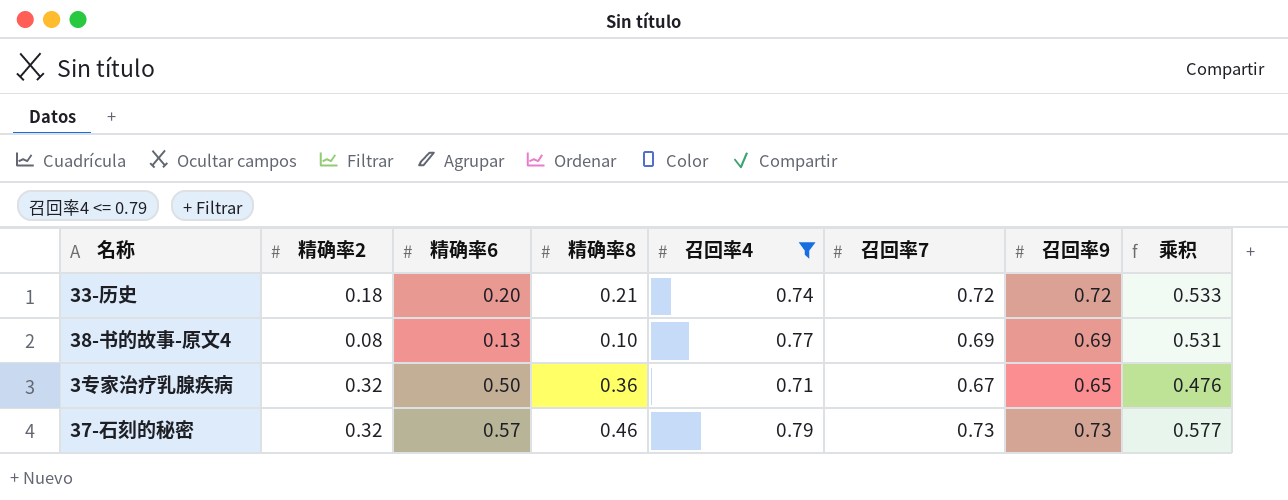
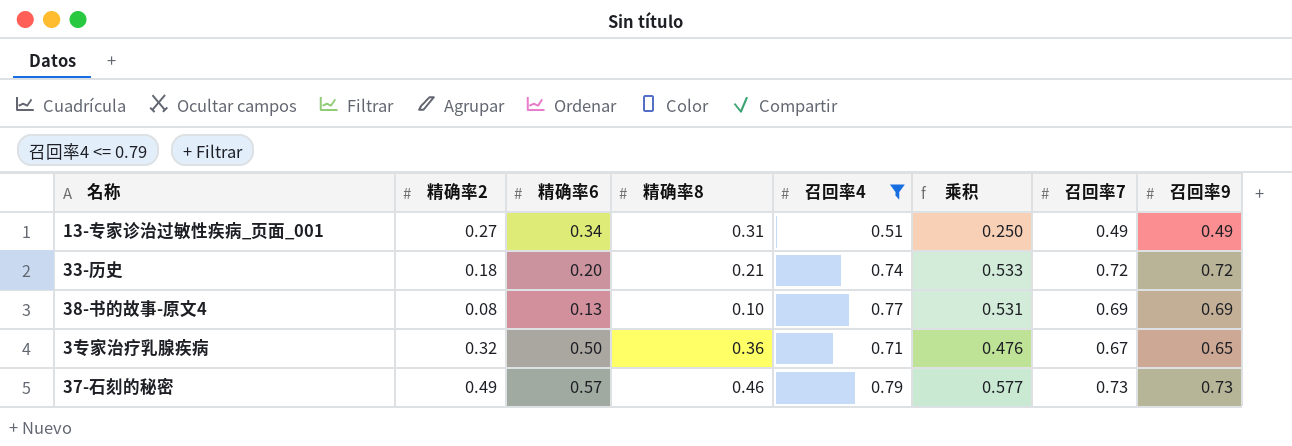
column 乘积 | position: 8 -> 6
row 13-专家诊治过敏性疾病_页面_001: none -> 0.27 | 0.34 | 0.31 | 0.51 | 0.250 | 0.49 | 0.49
37-石刻的秘密 | 精确率2: 0.32 -> 0.49

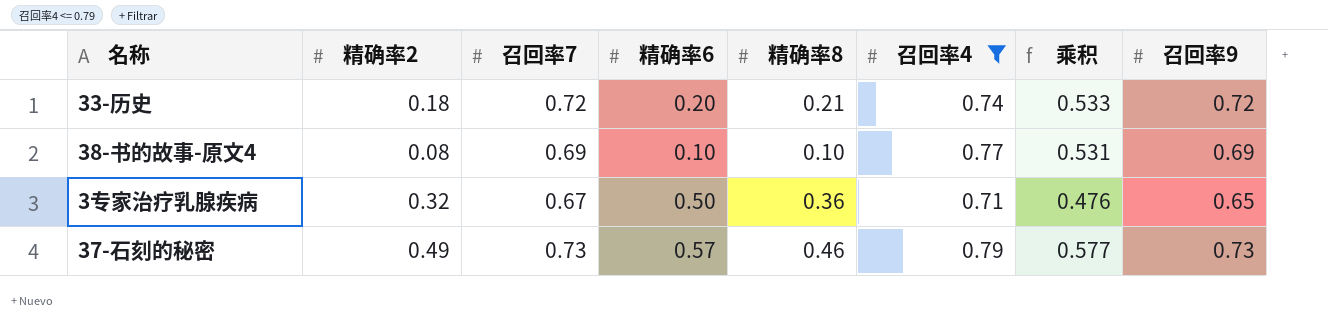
column 召回率7 | position: 7 -> 3
row 13-专家诊治过敏性疾病_页面_001: 0.27 | 0.34 | 0.31 | 0.51 | 0.250 | 0.49 | 0.49 -> none
38-书的故事-原文4 | 精确率6: 0.13 -> 0.10

